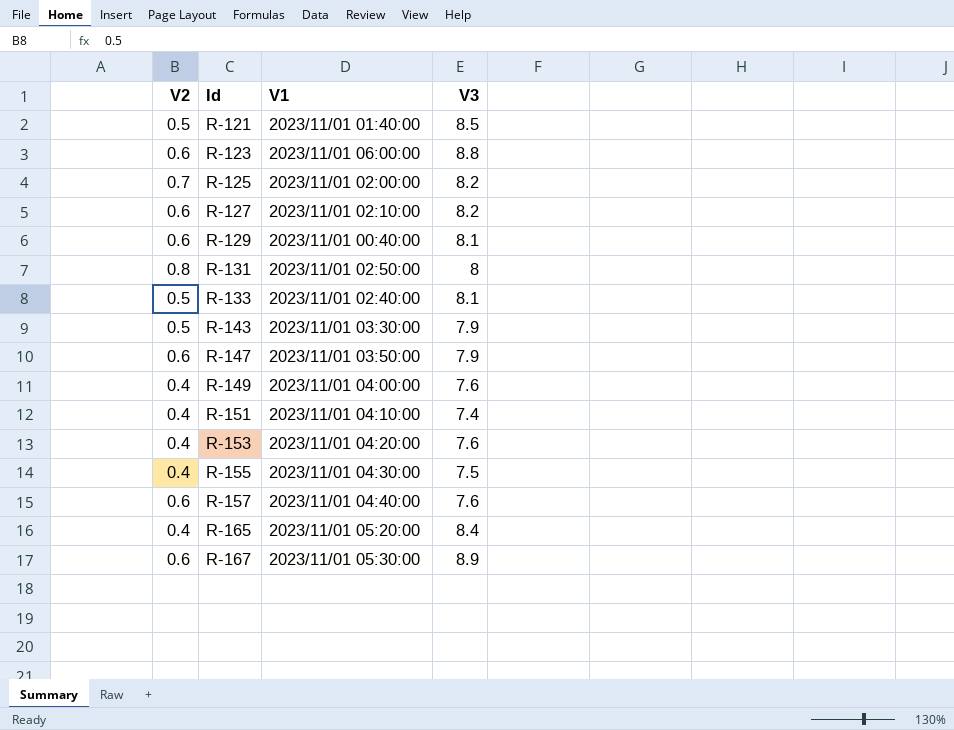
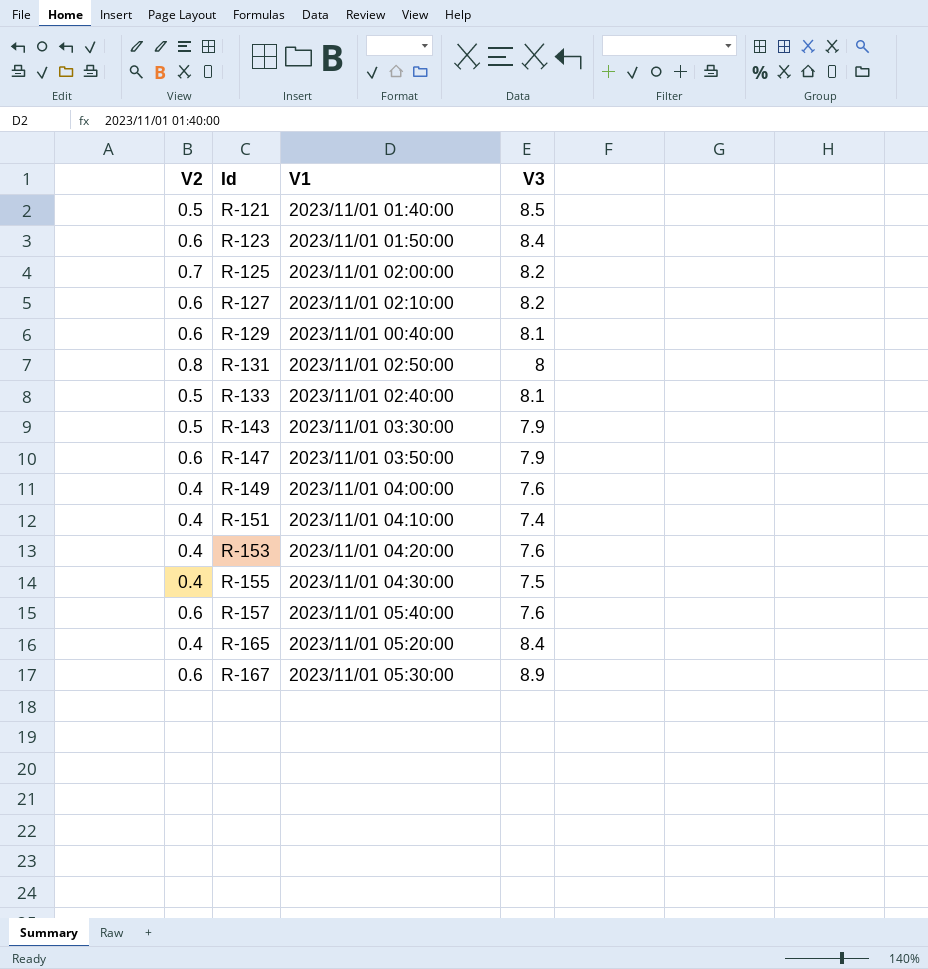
R-123 | V1: 2023/11/01 06:00:00 -> 2023/11/01 01:50:00
R-123 | V3: 8.8 -> 8.4
R-157 | V1: 2023/11/01 04:40:00 -> 2023/11/01 05:40:00

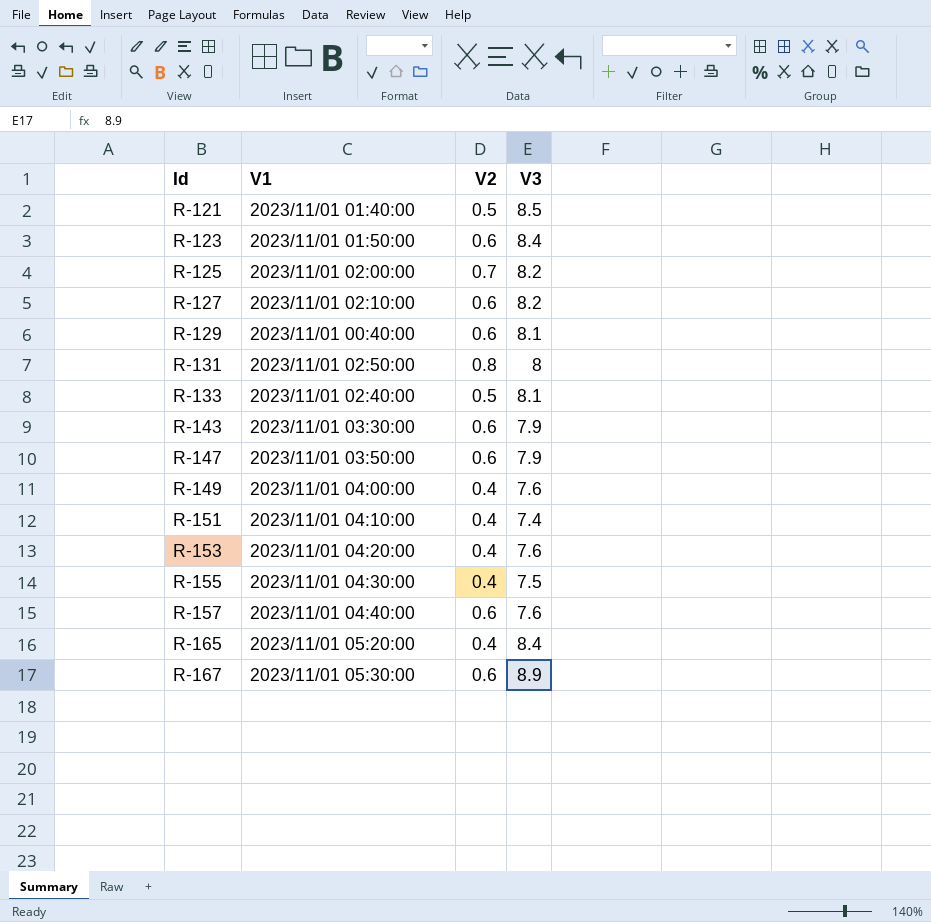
column V2 | position: 1 -> 3
R-143 | V2: 0.5 -> 0.6
R-157 | V1: 2023/11/01 05:40:00 -> 2023/11/01 04:40:00

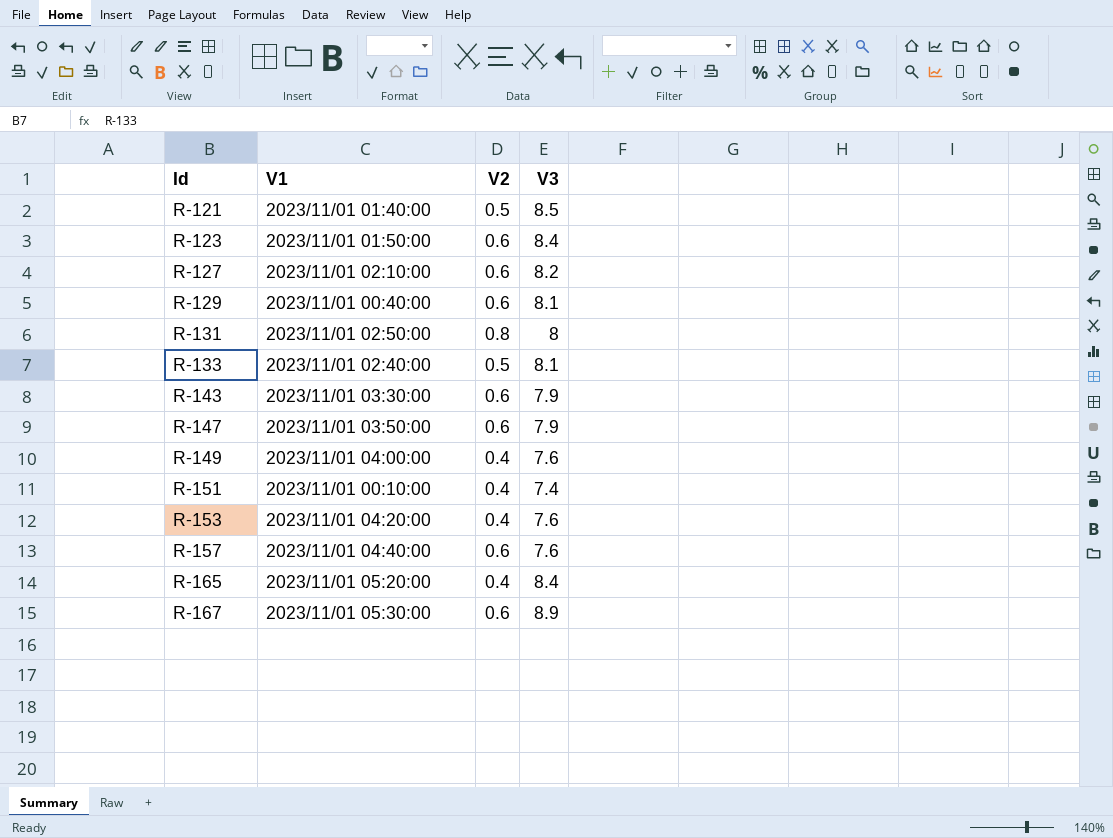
row R-125: 2023/11/01 02:00:00 | 0.7 | 8.2 -> none
row R-155: 2023/11/01 04:30:00 | 0.4 | 7.5 -> none
R-151 | V1: 2023/11/01 04:10:00 -> 2023/11/01 00:10:00

